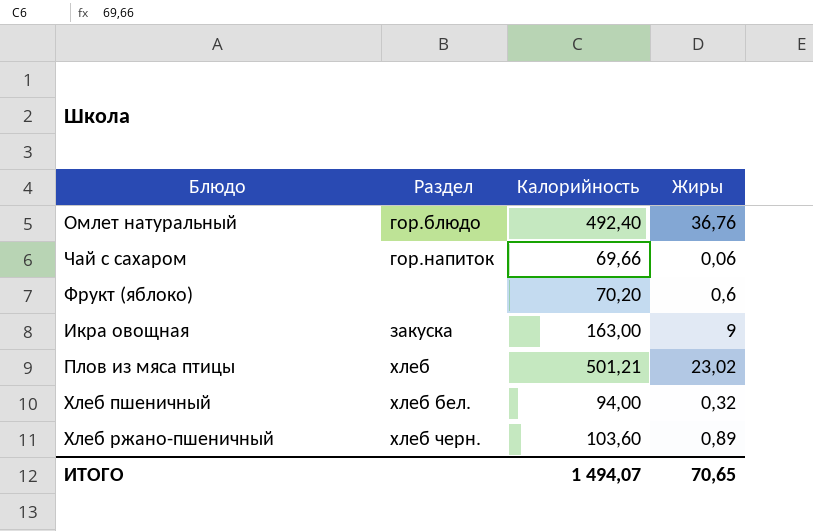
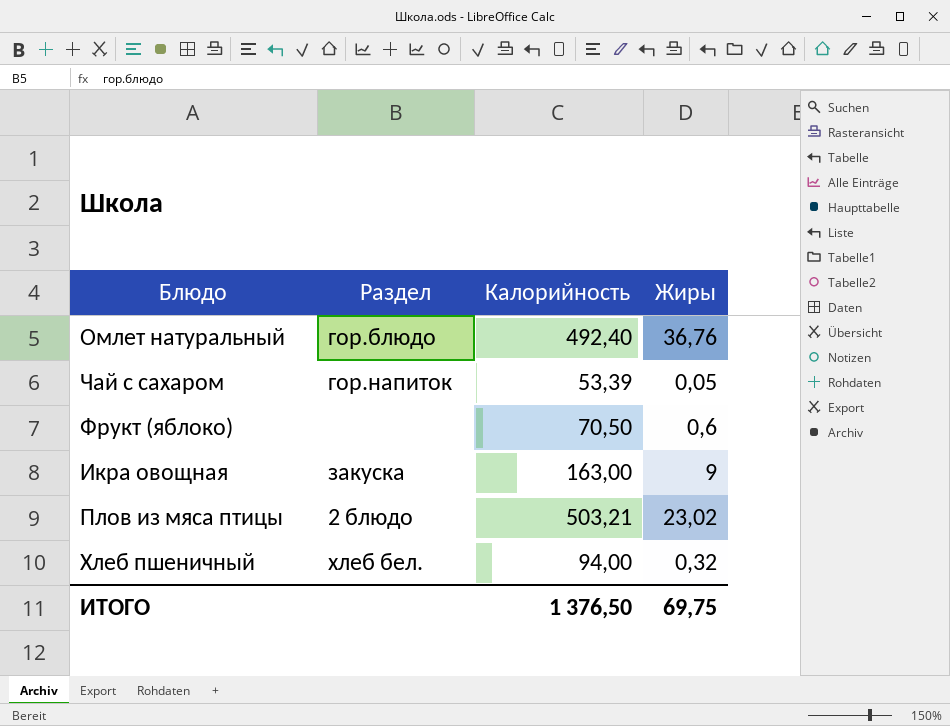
row Хлеб ржано-пшеничный: хлеб черн. | 103,60 | 0,89 -> none
Чай с сахаром | Калорийность: 69,66 -> 53,39
Чай с сахаром | Жиры: 0,06 -> 0,05
Фрукт (яблоко) | Калорийность: 70,20 -> 70,50
Плов из мяса птицы | Раздел: хлеб -> 2 блюдо
Плов из мяса птицы | Калорийность: 501,21 -> 503,21
ИТОГО | Калорийность: 1 494,07 -> 1 376,50
ИТОГО | Жиры: 70,65 -> 69,75

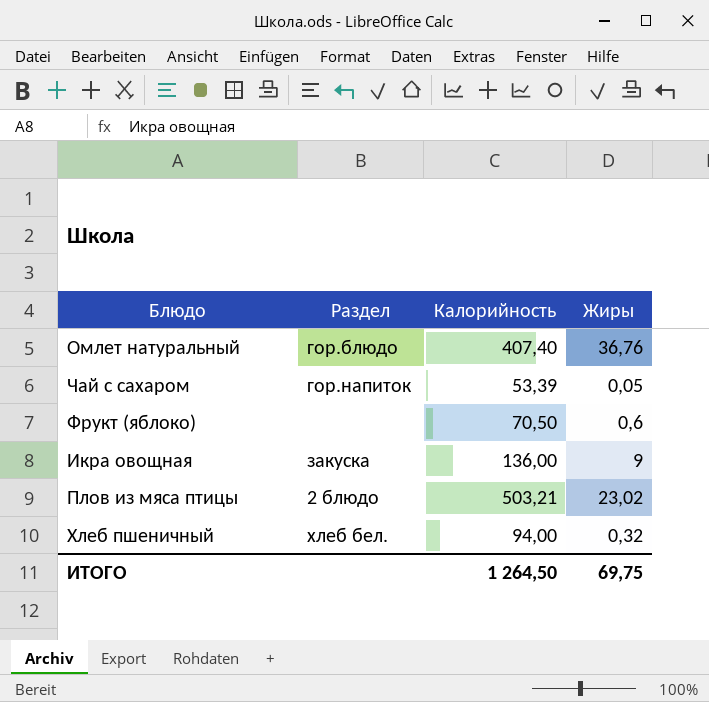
Омлет натуральный | Калорийность: 492,40 -> 407,40
Икра овощная | Калорийность: 163,00 -> 136,00
ИТОГО | Калорийность: 1 376,50 -> 1 264,50

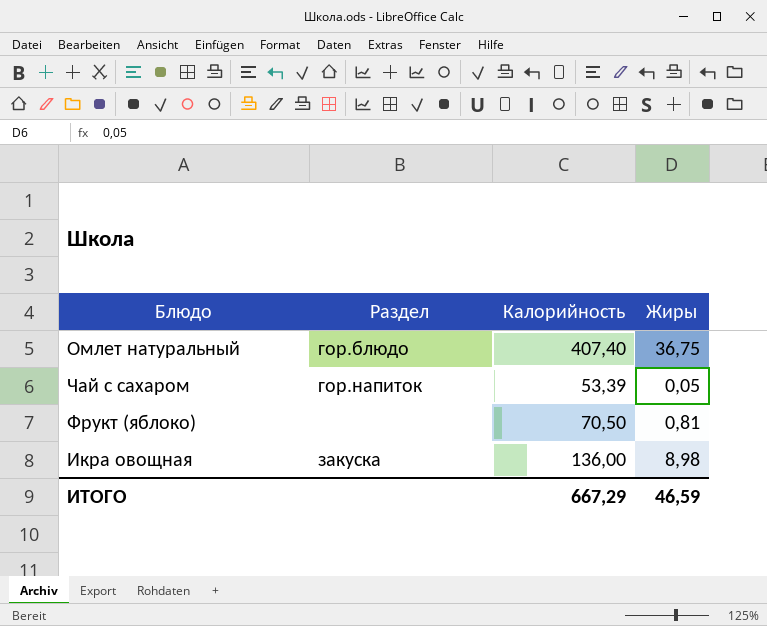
row Плов из мяса птицы: 2 блюдо | 503,21 | 23,02 -> none
row Хлеб пшеничный: хлеб бел. | 94,00 | 0,32 -> none
Омлет натуральный | Жиры: 36,76 -> 36,75
Фрукт (яблоко) | Жиры: 0,6 -> 0,81
Икра овощная | Жиры: 9 -> 8,98
ИТОГО | Калорийность: 1 264,50 -> 667,29
ИТОГО | Жиры: 69,75 -> 46,59

